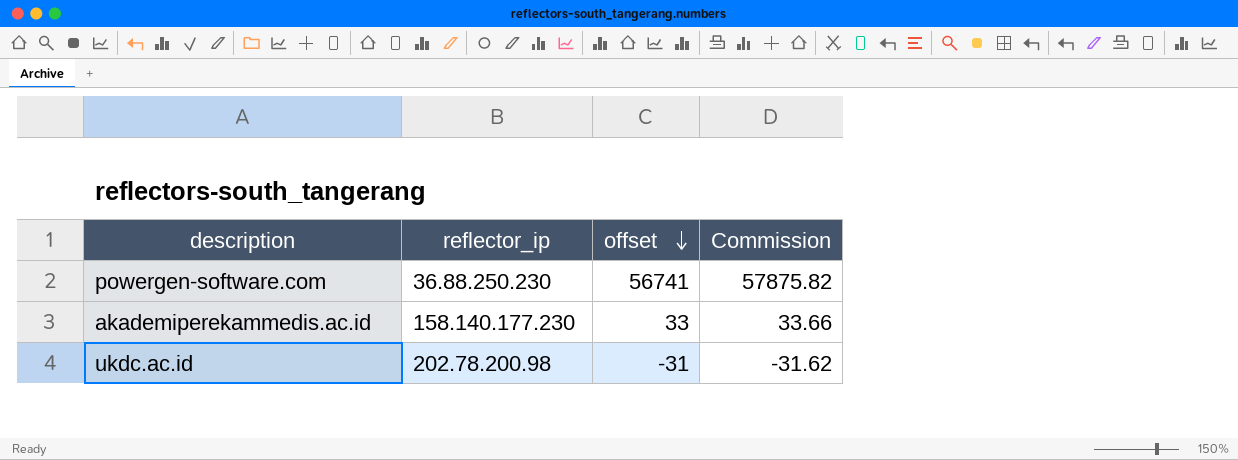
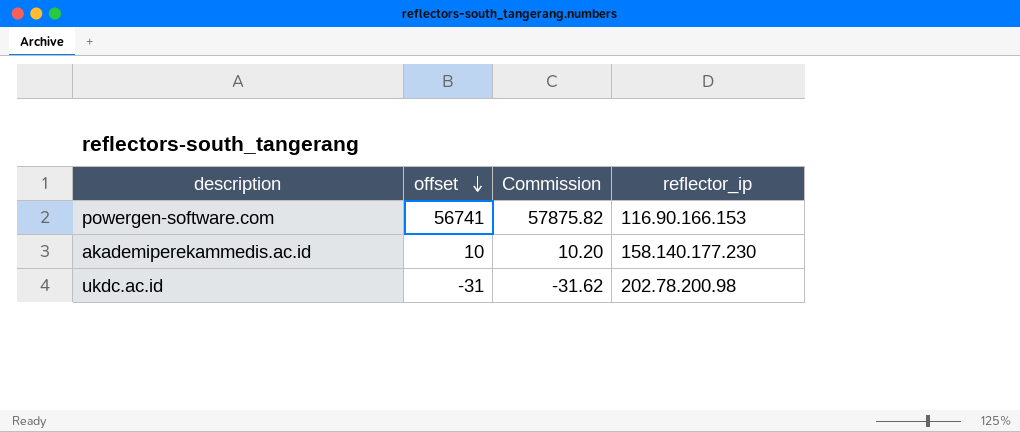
column reflector_ip | position: 2 -> 4
powergen-software.com | reflector_ip: 36.88.250.230 -> 116.90.166.153
akademiperekammedis.ac.id | offset: 33 -> 10
akademiperekammedis.ac.id | Commission: 33.66 -> 10.20

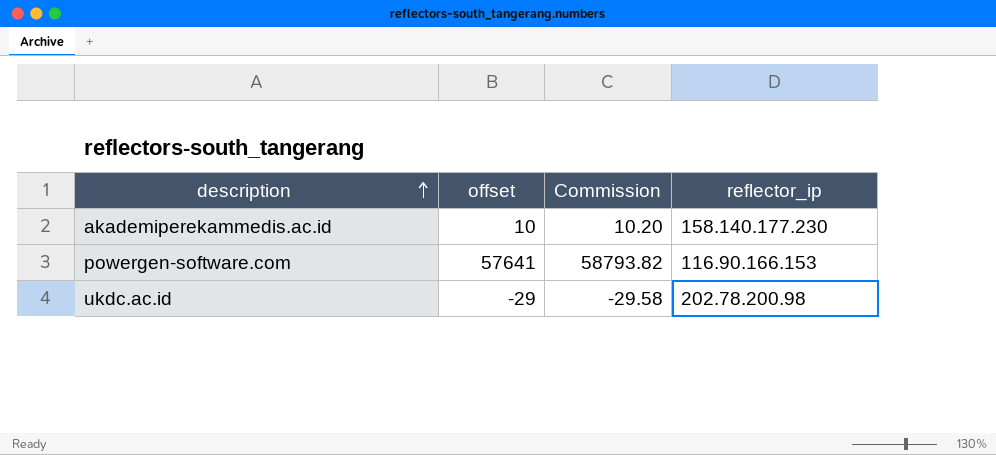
row order: offset descending -> description ascending
powergen-software.com | offset: 56741 -> 57641
powergen-software.com | Commission: 57875.82 -> 58793.82
ukdc.ac.id | offset: -31 -> -29
ukdc.ac.id | Commission: -31.62 -> -29.58

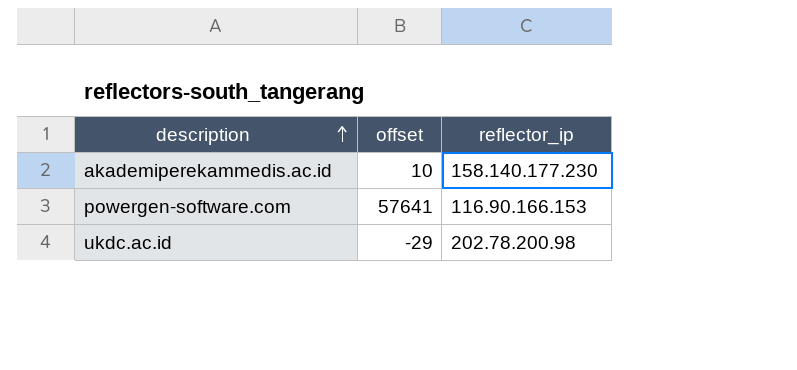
column Commission | formula: [offset] * 1.02 -> none

